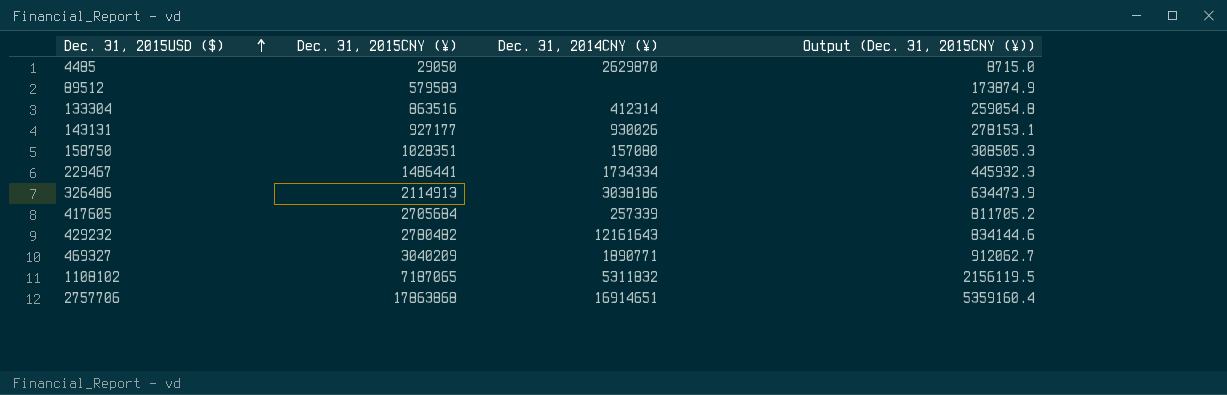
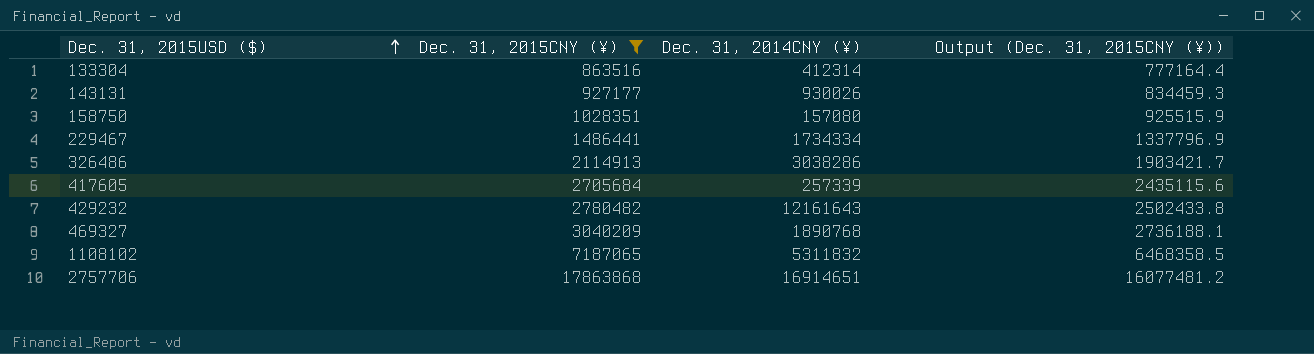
filter: none -> Dec. 31, 2015CNY (¥) >= 863516
column Output (Dec. 31, 2015CNY (¥)) | formula: [Dec. 31, 2015CNY (¥)] * 0.3 -> [Dec. 31, 2015CNY (¥)] * 0.9
326486 | Dec. 31, 2014CNY (¥): 3038186 -> 3038286
469327 | Dec. 31, 2014CNY (¥): 1890771 -> 1890768

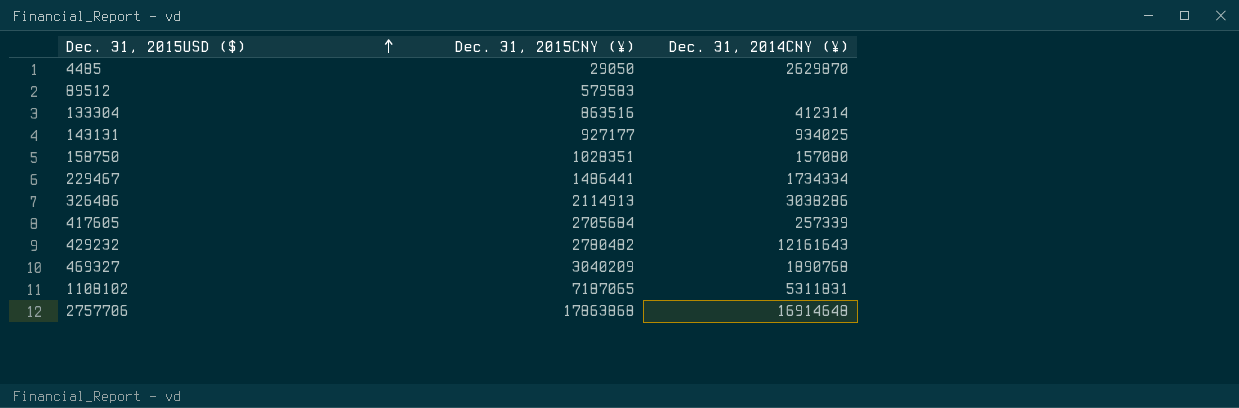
filter: Dec. 31, 2015CNY (¥) >= 863516 -> none
column Output (Dec. 31, 2015CNY (¥)) | formula: [Dec. 31, 2015CNY (¥)] * 0.9 -> none
143131 | Dec. 31, 2014CNY (¥): 930026 -> 934025
1108102 | Dec. 31, 2014CNY (¥): 5311832 -> 5311831
2757706 | Dec. 31, 2014CNY (¥): 16914651 -> 16914648

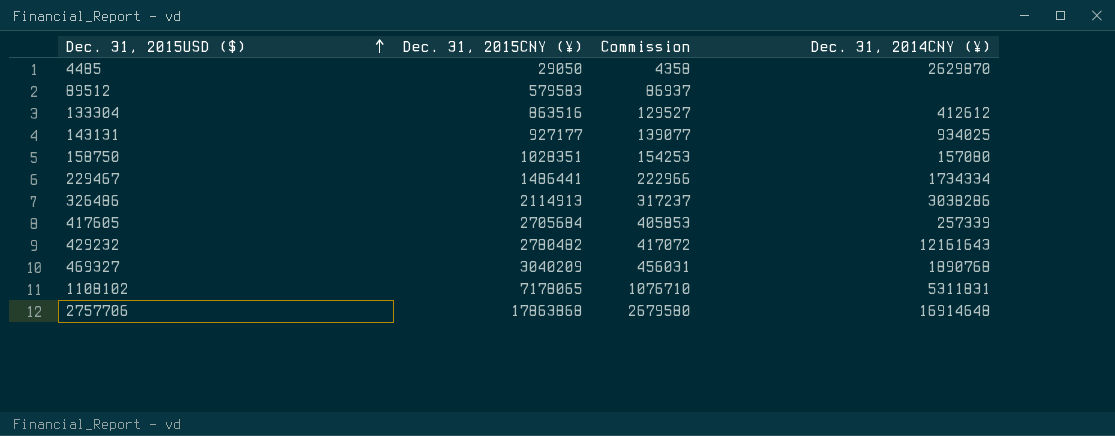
column Commission | formula: none -> [Dec. 31, 2015CNY (¥)] * 0.15
133304 | Dec. 31, 2014CNY (¥): 412314 -> 412612
1108102 | Dec. 31, 2015CNY (¥): 7187065 -> 7178065

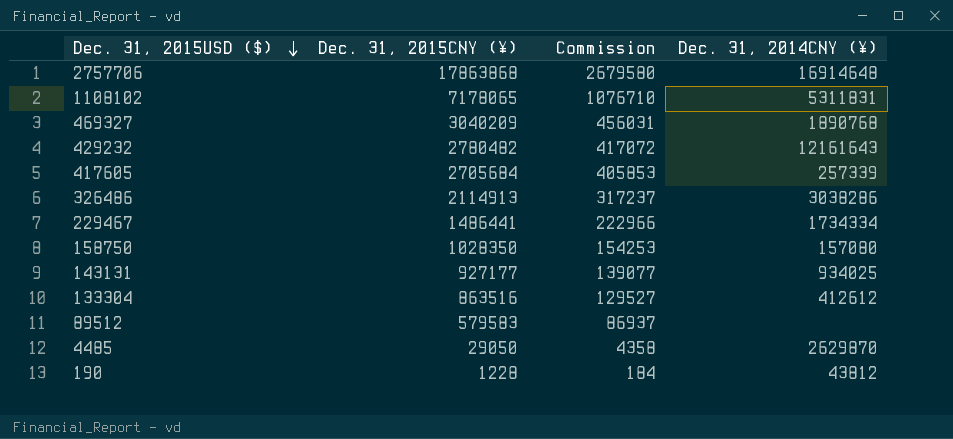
row order: Dec. 31, 2015USD ($) ascending -> Dec. 31, 2015USD ($) descending
158750 | Dec. 31, 2015CNY (¥): 1028351 -> 1028350
row 190: none -> 1228 | 184 | 43812

